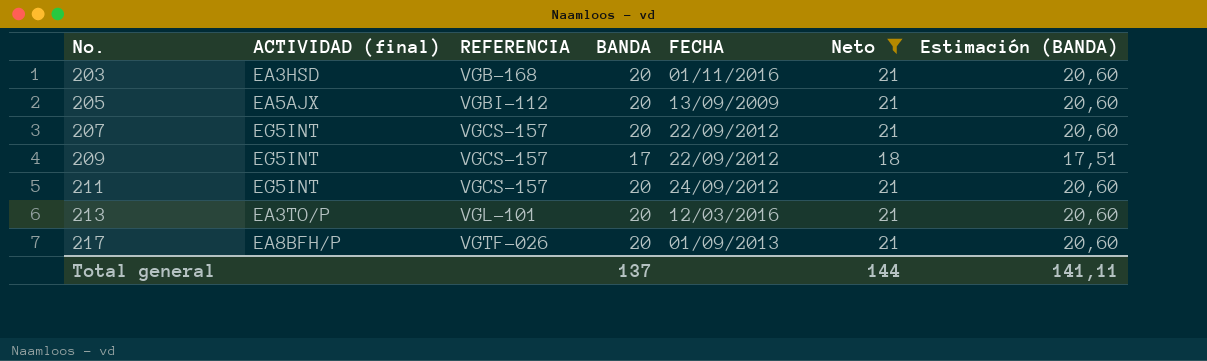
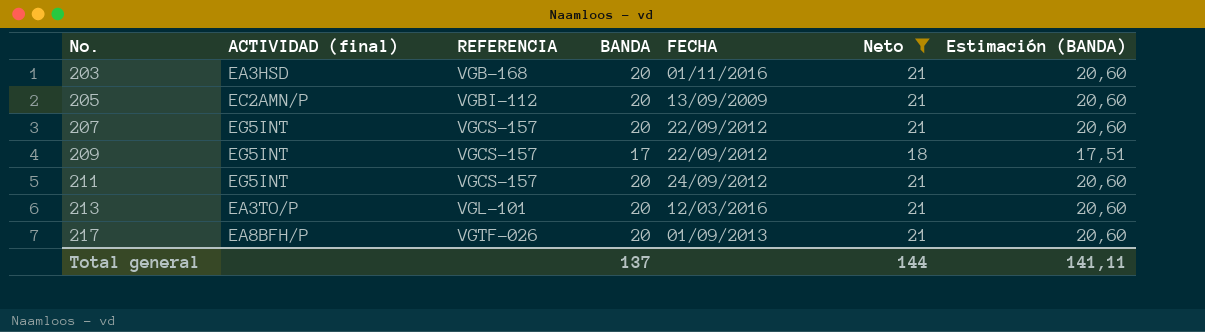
205 | ACTIVIDAD (final): EA5AJX -> EC2AMN/P

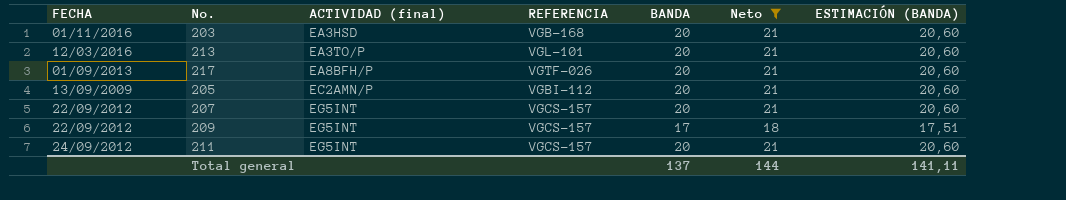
row order: No. ascending -> ACTIVIDAD (final) ascending
column FECHA | position: 5 -> 1
column name: Estimación (BANDA) -> ESTIMACIÓN (BANDA)

